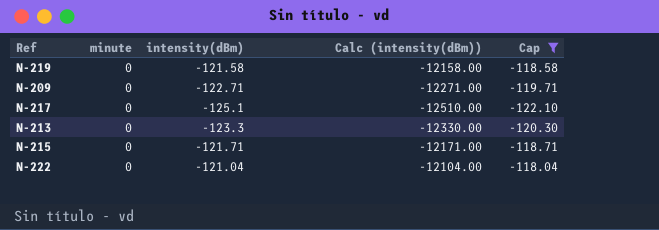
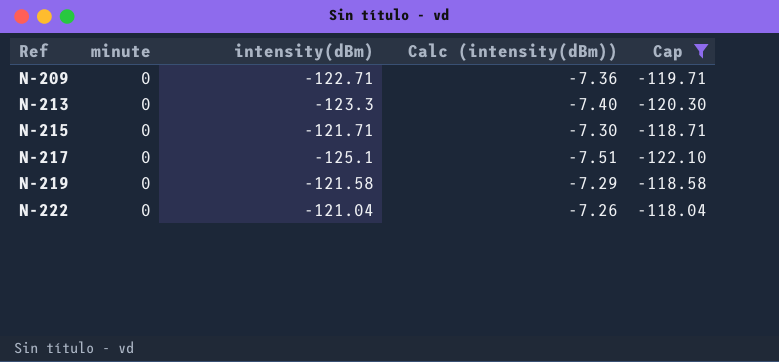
row order: none -> Ref ascending
column Calc (intensity(dBm)) | formula: [intensity(dBm)] * 100 -> [intensity(dBm)] * 0.06

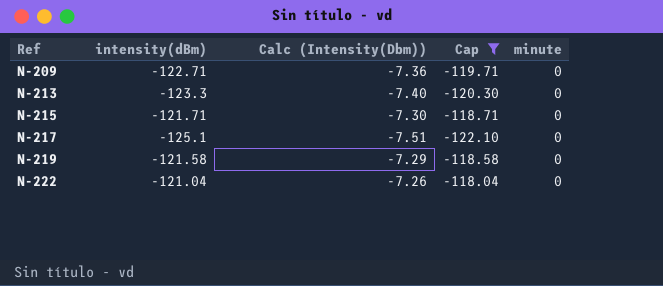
column name: Calc (intensity(dBm)) -> Calc (Intensity(Dbm))
column minute | position: 2 -> 5

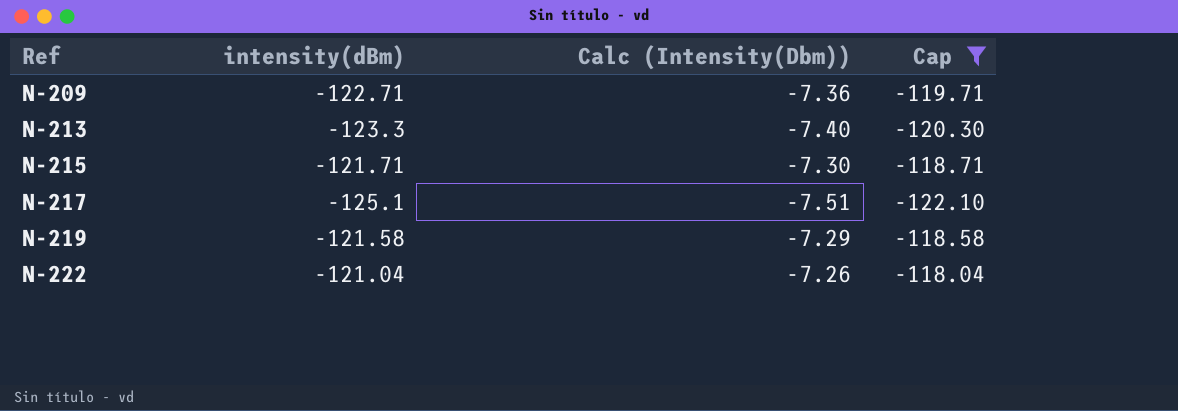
column minute | position: 5 -> none

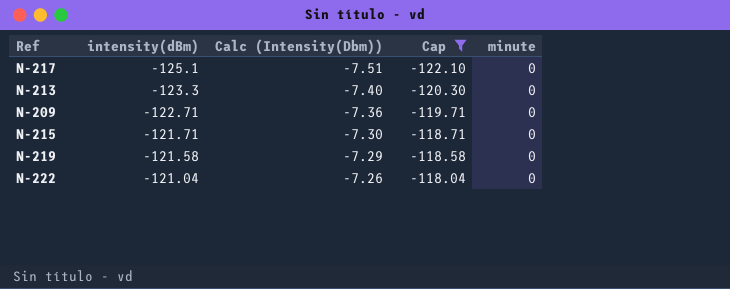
row order: Ref ascending -> intensity(dBm) ascending
column minute | position: none -> 5

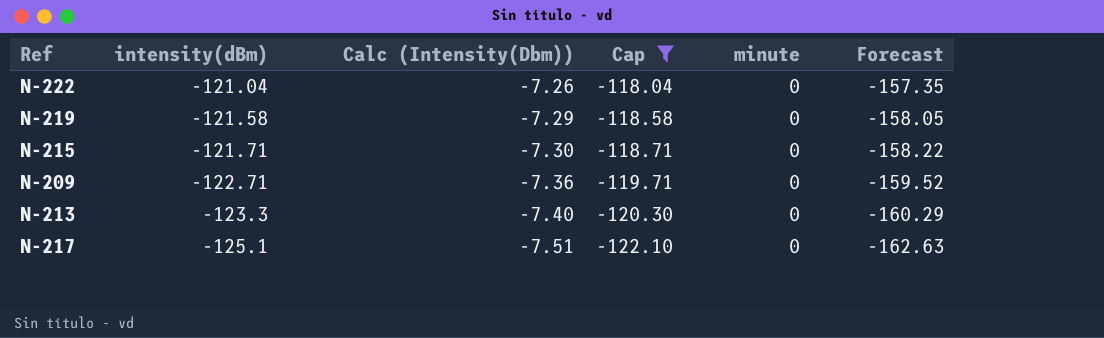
row order: intensity(dBm) ascending -> intensity(dBm) descending
column Forecast | formula: none -> [intensity(dBm)] * 1.3

